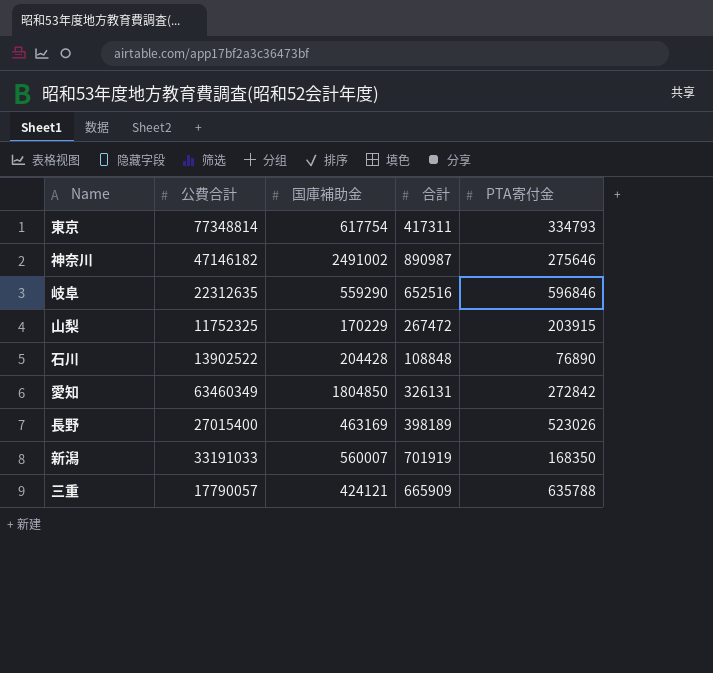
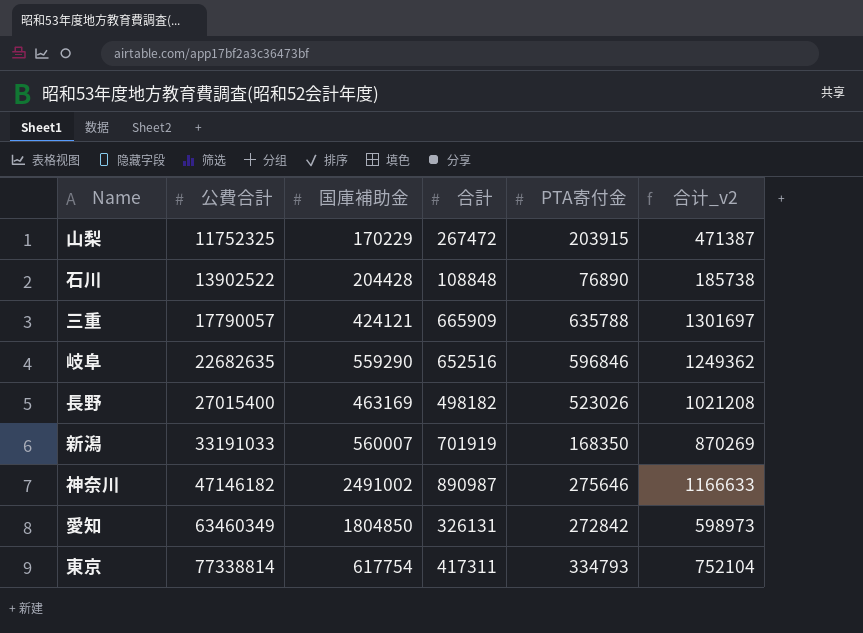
row order: none -> 公費合計 ascending
column 合计_v2 | formula: none -> [合計] + [PTA寄付金]
岐阜 | 公費合計: 22312635 -> 22682635
長野 | 合計: 398189 -> 498182
東京 | 公費合計: 77348814 -> 77338814

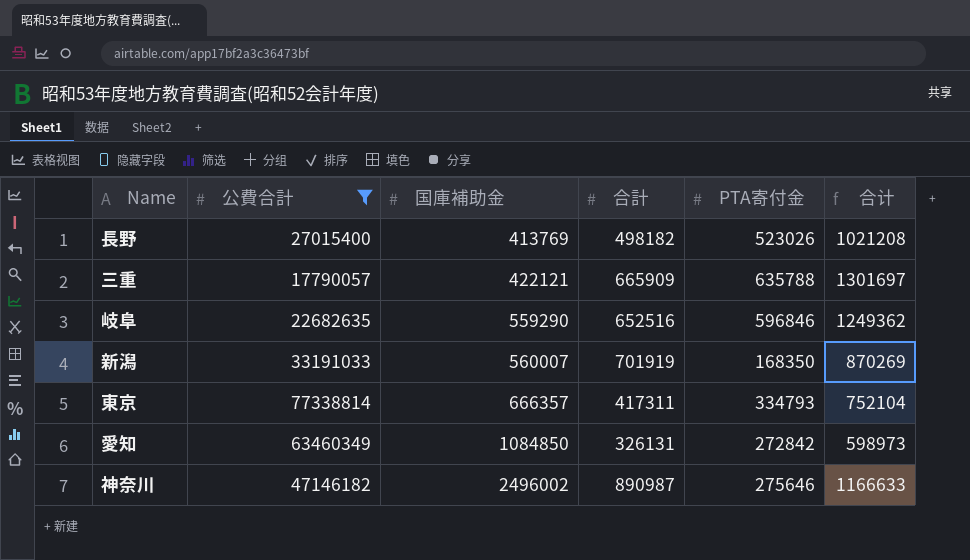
filter: none -> 公費合計 >= 17790057
row order: 公費合計 ascending -> 国庫補助金 ascending
column name: 合计_v2 -> 合计
長野 | 国庫補助金: 463169 -> 413769
三重 | 国庫補助金: 424121 -> 422121
東京 | 国庫補助金: 617754 -> 666357
愛知 | 国庫補助金: 1804850 -> 1084850
神奈川 | 国庫補助金: 2491002 -> 2496002

